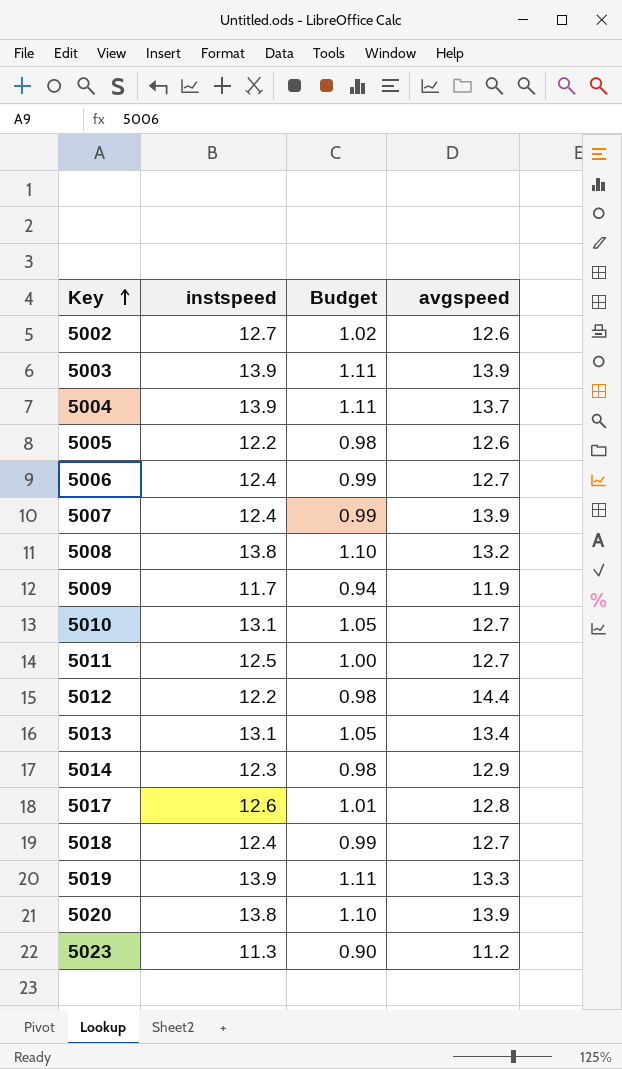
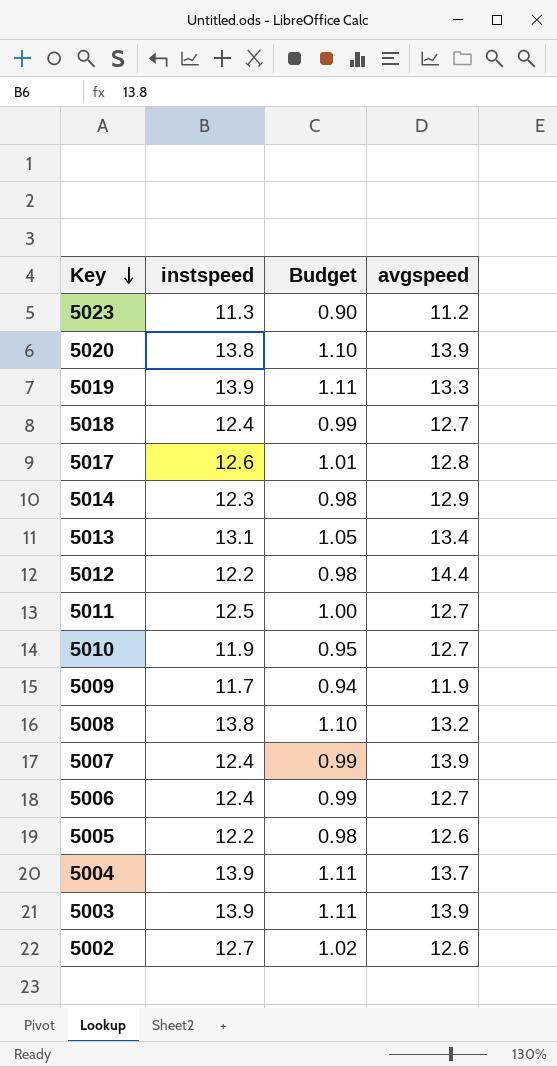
row order: Key ascending -> Key descending
5010 | instspeed: 13.1 -> 11.9
5010 | Budget: 1.05 -> 0.95

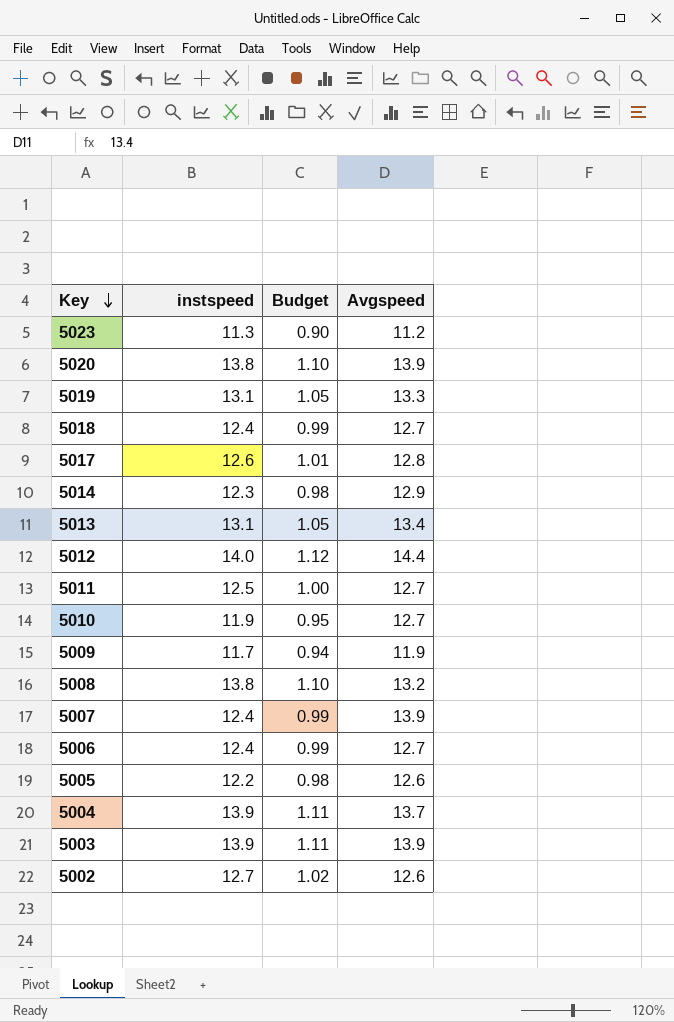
column name: avgspeed -> Avgspeed
5019 | instspeed: 13.9 -> 13.1
5019 | Budget: 1.11 -> 1.05
5012 | instspeed: 12.2 -> 14.0
5012 | Budget: 0.98 -> 1.12

